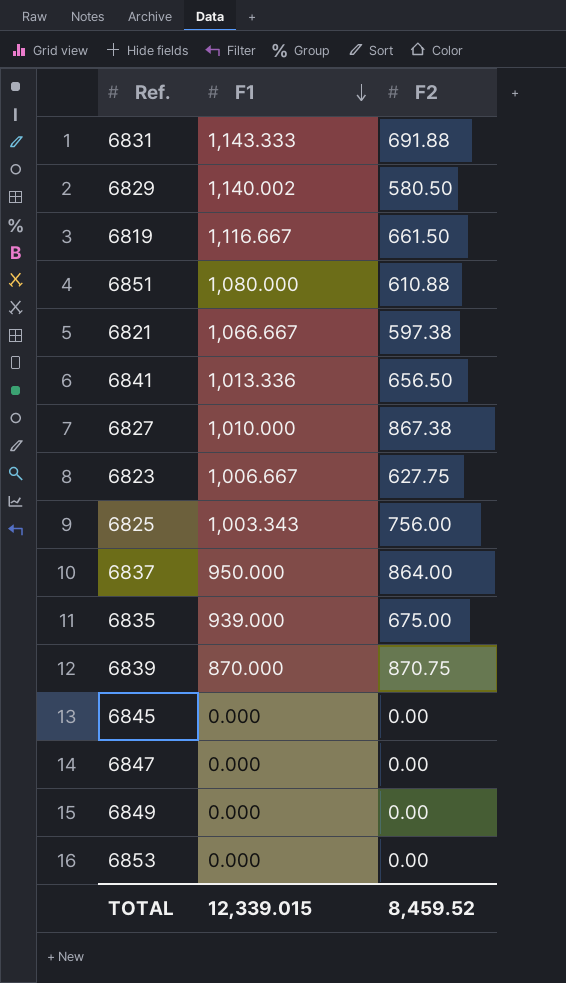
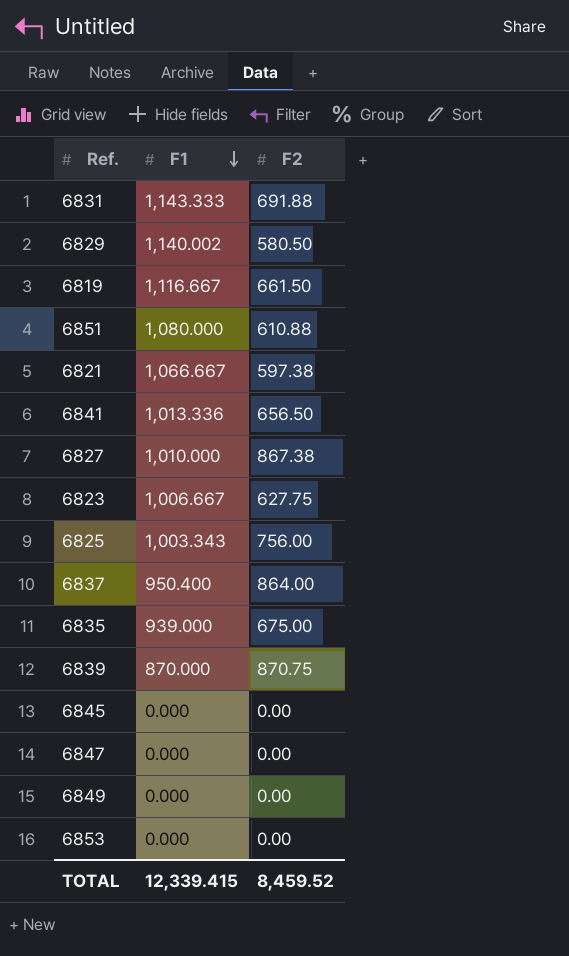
6837 | F1: 950.000 -> 950.400
TOTAL | F1: 12,339.015 -> 12,339.415

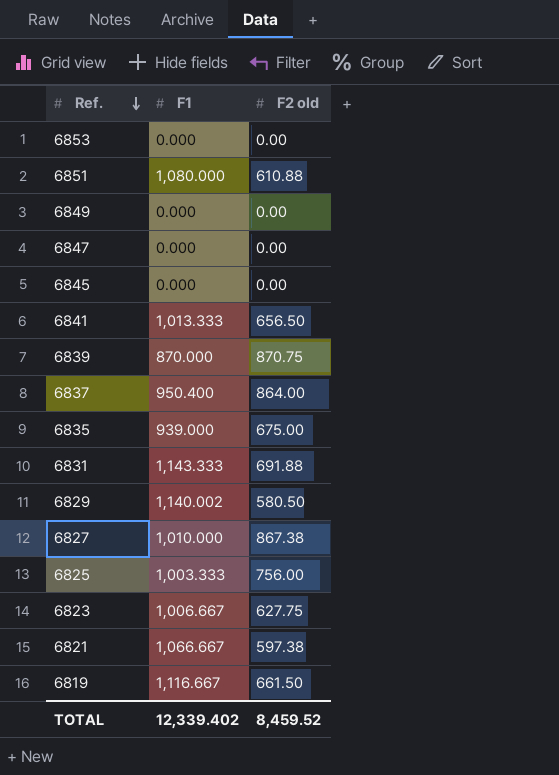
row order: F1 descending -> Ref. descending
column name: F2 -> F2 old
6841 | F1: 1,013.336 -> 1,013.333
6825 | F1: 1,003.343 -> 1,003.333
TOTAL | F1: 12,339.415 -> 12,339.402

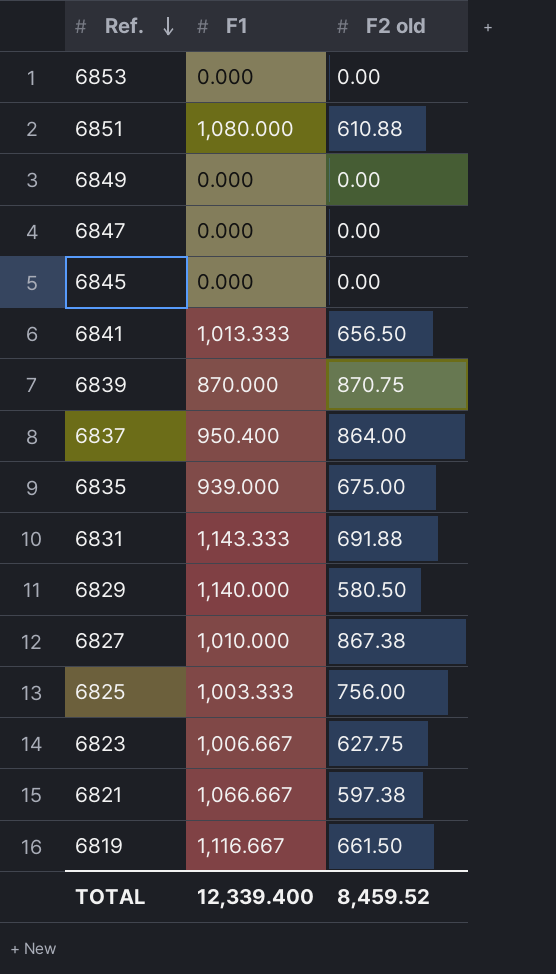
6829 | F1: 1,140.002 -> 1,140.000
TOTAL | F1: 12,339.402 -> 12,339.400

